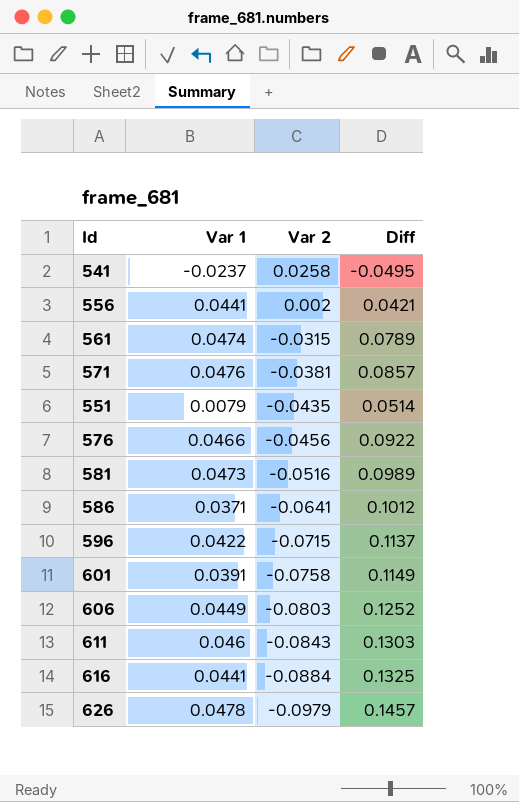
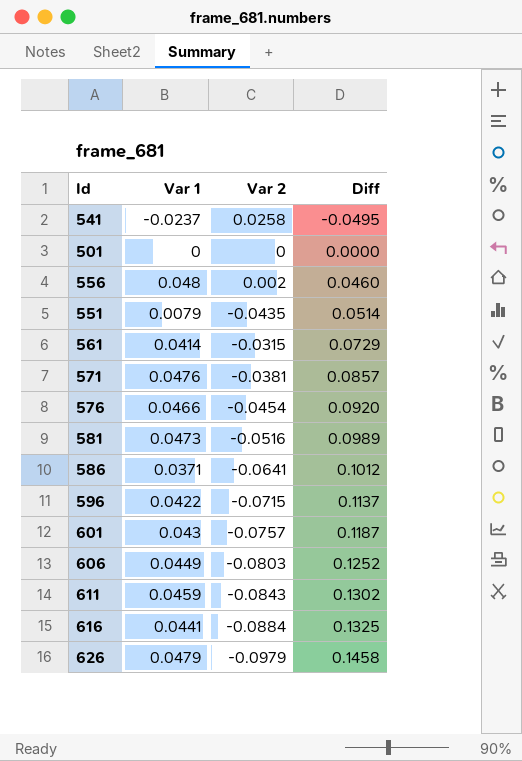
row order: Var 2 descending -> Diff ascending
row 501: none -> 0 | 0 | 0.0000
556 | Var 1: 0.0441 -> 0.048
556 | Diff: 0.0421 -> 0.0460
561 | Var 1: 0.0474 -> 0.0414
561 | Diff: 0.0789 -> 0.0729
576 | Var 2: -0.0456 -> -0.0454
576 | Diff: 0.0922 -> 0.0920
601 | Var 1: 0.0391 -> 0.043
601 | Var 2: -0.0758 -> -0.0757
601 | Diff: 0.1149 -> 0.1187
611 | Var 1: 0.046 -> 0.0459
611 | Diff: 0.1303 -> 0.1302
626 | Var 1: 0.0478 -> 0.0479
626 | Diff: 0.1457 -> 0.1458

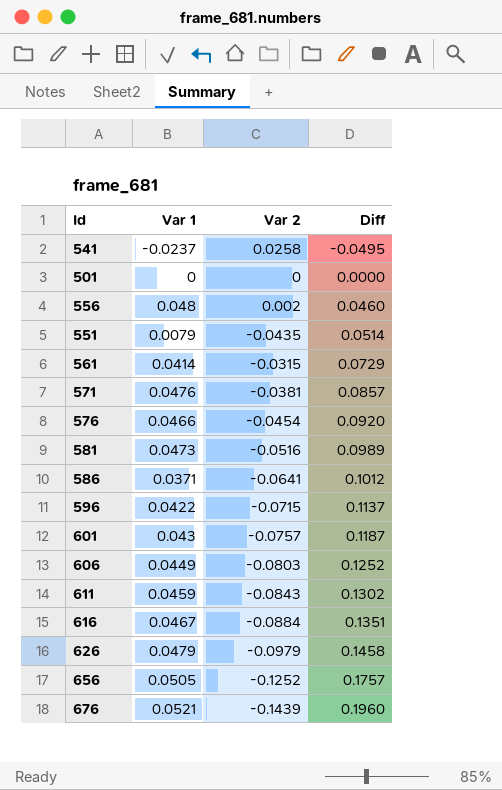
616 | Var 1: 0.0441 -> 0.0467
616 | Diff: 0.1325 -> 0.1351
row 656: none -> 0.0505 | -0.1252 | 0.1757
row 676: none -> 0.0521 | -0.1439 | 0.1960

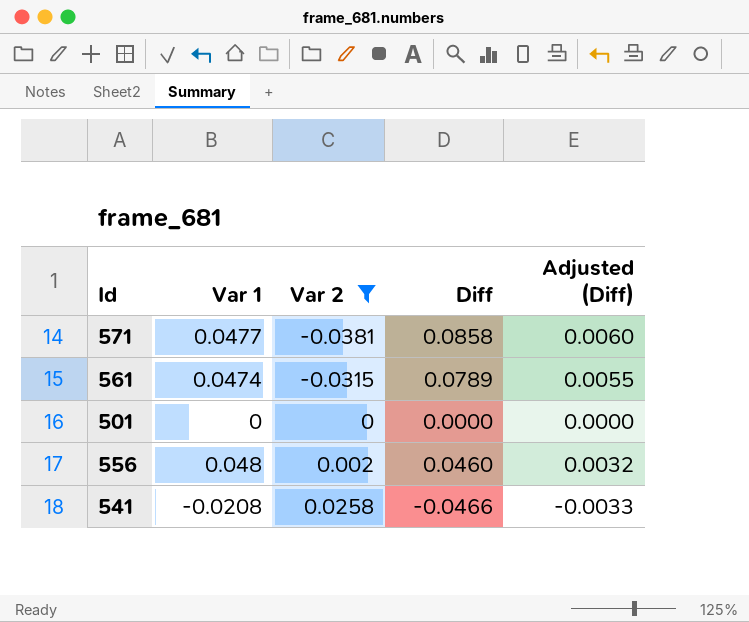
filter: none -> Var 2 >= -0.0381
row order: Diff ascending -> Var 2 ascending
column Adjusted (Diff) | formula: none -> [Diff] * 0.07
571 | Var 1: 0.0476 -> 0.0477
571 | Diff: 0.0857 -> 0.0858
561 | Var 1: 0.0414 -> 0.0474
561 | Diff: 0.0729 -> 0.0789
541 | Var 1: -0.0237 -> -0.0208
541 | Diff: -0.0495 -> -0.0466

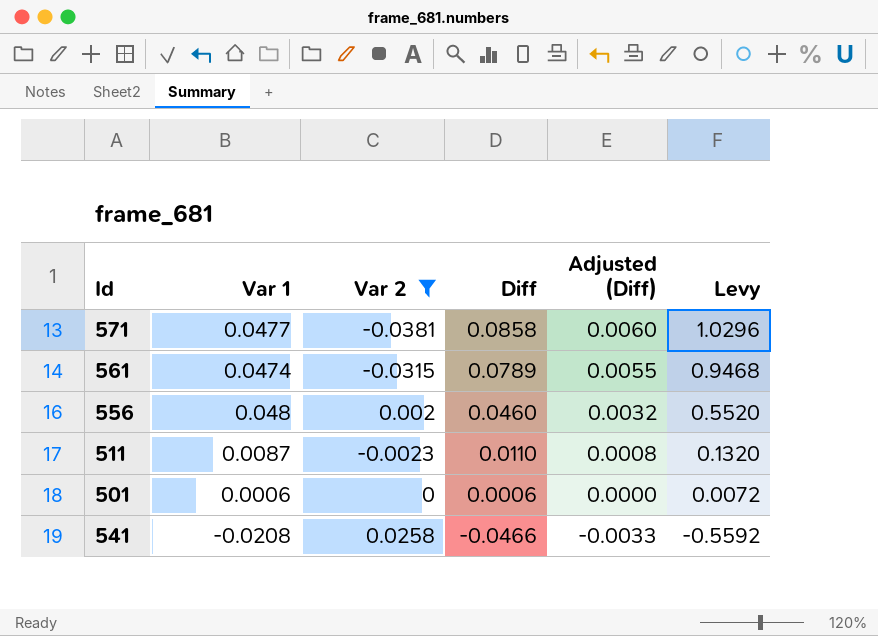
row order: Var 2 ascending -> Diff descending
column Levy | formula: none -> [Diff] * 12
row 511: none -> 0.0087 | -0.0023 | 0.0110 | 0.0008 | 0.1320
501 | Var 1: 0 -> 0.0006
501 | Diff: 0.0000 -> 0.0006

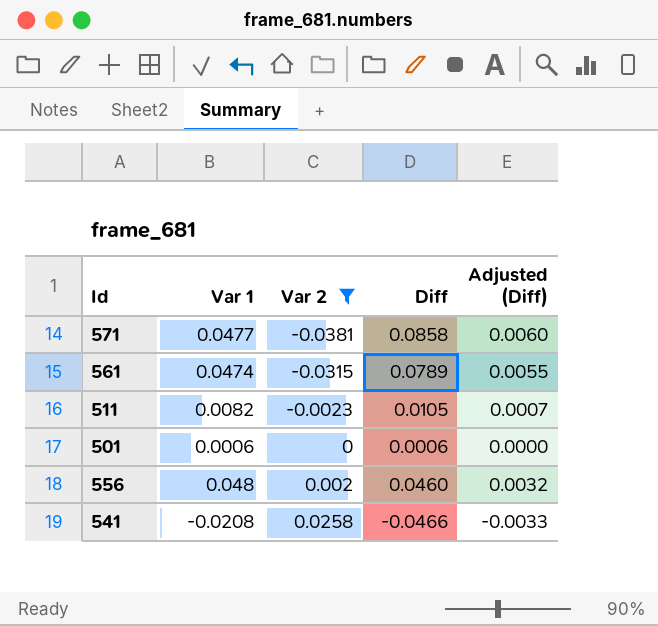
row order: Diff descending -> Var 2 ascending
column Levy | formula: [Diff] * 12 -> none
511 | Var 1: 0.0087 -> 0.0082
511 | Diff: 0.0110 -> 0.0105
511 | Adjusted (Diff): 0.0008 -> 0.0007

